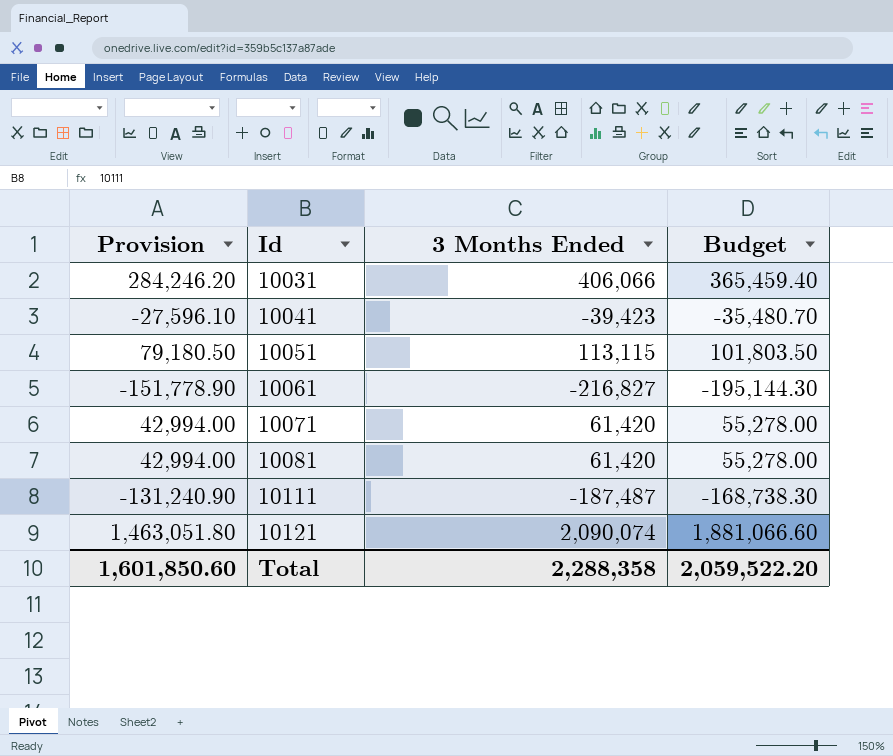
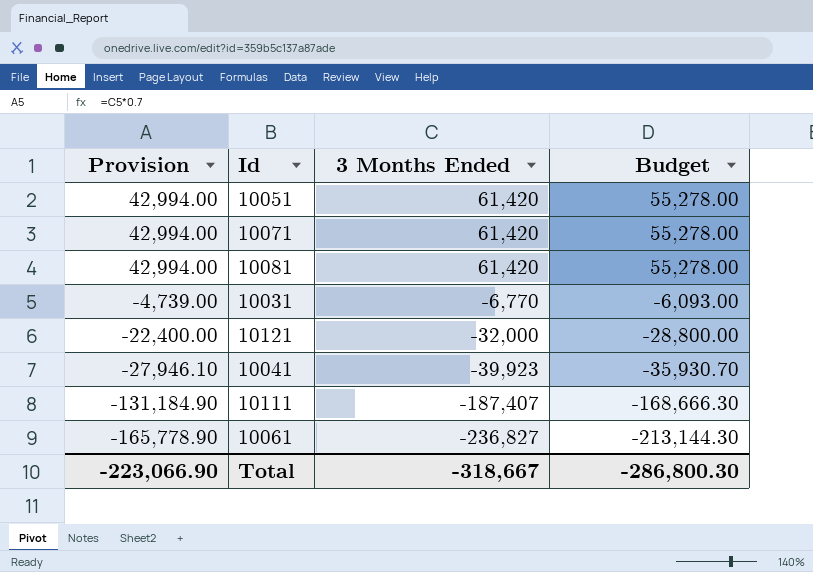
row order: Id ascending -> Provision descending
10051 | Provision: 79,180.50 -> 42,994.00
10051 | 3 Months Ended: 113,115 -> 61,420
10051 | Budget: 101,803.50 -> 55,278.00
10031 | Provision: 284,246.20 -> -4,739.00
10031 | 3 Months Ended: 406,066 -> -6,770
10031 | Budget: 365,459.40 -> -6,093.00
10121 | Provision: 1,463,051.80 -> -22,400.00
10121 | 3 Months Ended: 2,090,074 -> -32,000
10121 | Budget: 1,881,066.60 -> -28,800.00
10041 | Provision: -27,596.10 -> -27,946.10
10041 | 3 Months Ended: -39,423 -> -39,923
10041 | Budget: -35,480.70 -> -35,930.70
10111 | Provision: -131,240.90 -> -131,184.90
10111 | 3 Months Ended: -187,487 -> -187,407
10111 | Budget: -168,738.30 -> -168,666.30
10061 | Provision: -151,778.90 -> -165,778.90
10061 | 3 Months Ended: -216,827 -> -236,827
10061 | Budget: -195,144.30 -> -213,144.30
Total | Provision: 1,601,850.60 -> -223,066.90
Total | 3 Months Ended: 2,288,358 -> -318,667
Total | Budget: 2,059,522.20 -> -286,800.30

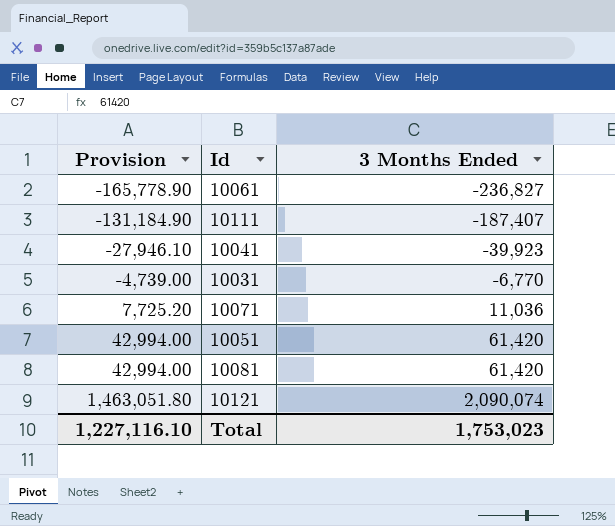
row order: Provision descending -> Provision ascending
column Budget | formula: [3 Months Ended] * 0.9 -> none
10071 | Provision: 42,994.00 -> 7,725.20
10071 | 3 Months Ended: 61,420 -> 11,036
10121 | Provision: -22,400.00 -> 1,463,051.80
10121 | 3 Months Ended: -32,000 -> 2,090,074
Total | Provision: -223,066.90 -> 1,227,116.10
Total | 3 Months Ended: -318,667 -> 1,753,023

